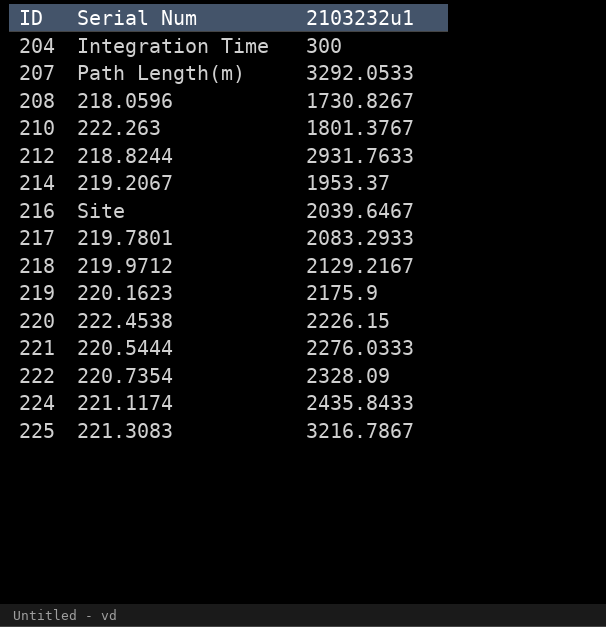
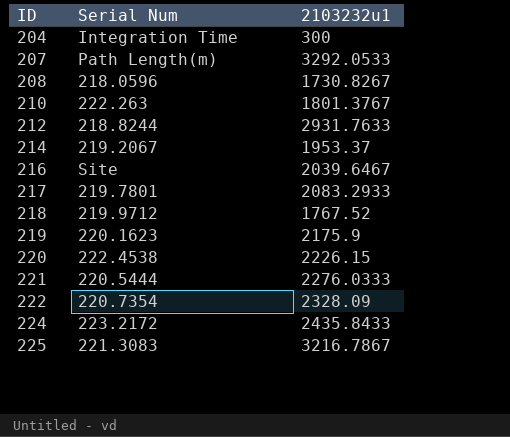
218 | 2103232u1: 2129.2167 -> 1767.52
224 | Serial Num: 221.1174 -> 223.2172

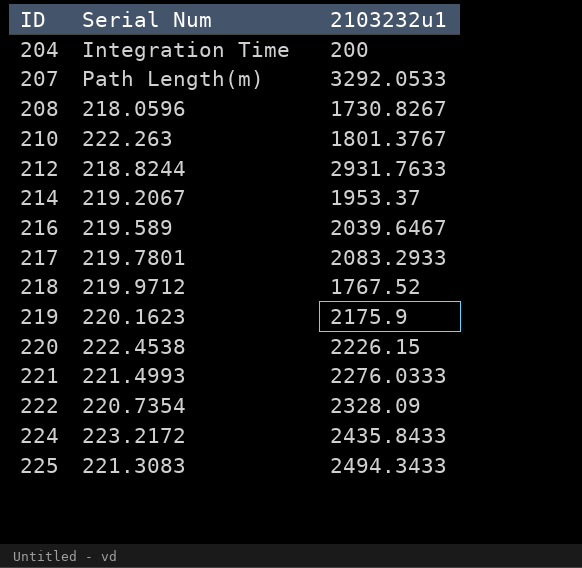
204 | 2103232u1: 300 -> 200
216 | Serial Num: Site -> 219.589
221 | Serial Num: 220.5444 -> 221.4993
225 | 2103232u1: 3216.7867 -> 2494.3433

